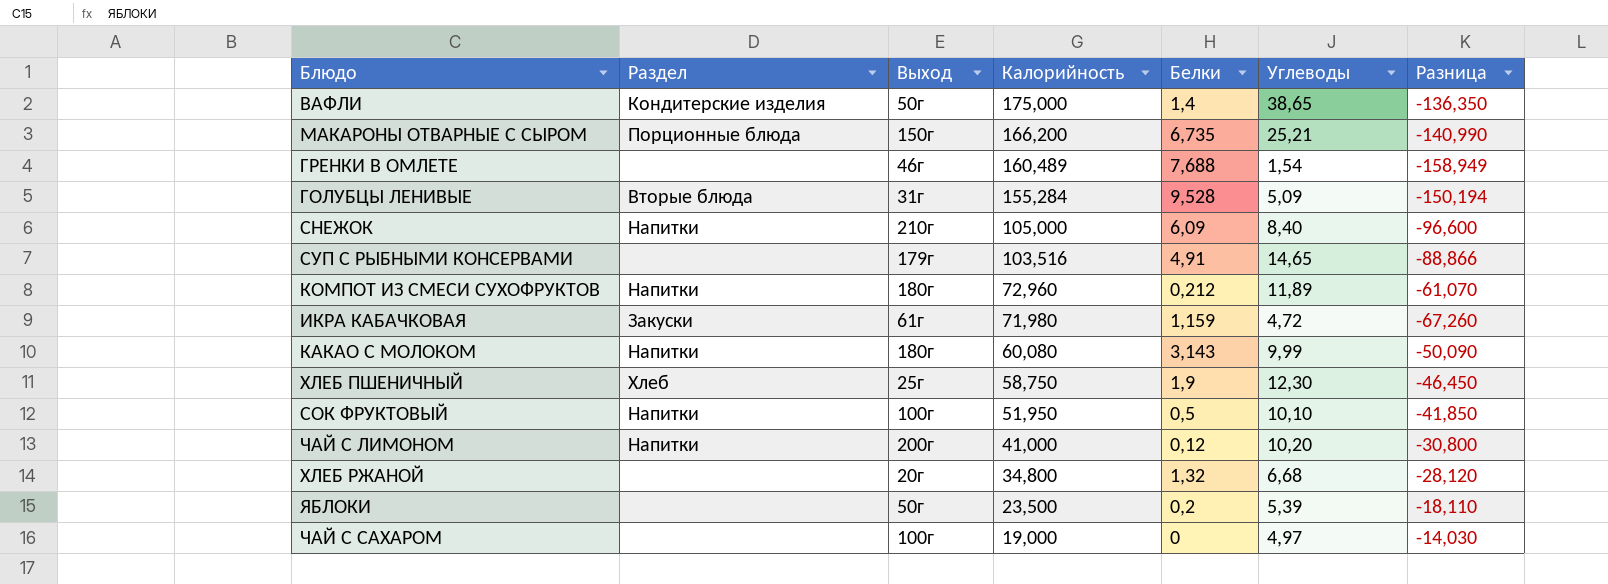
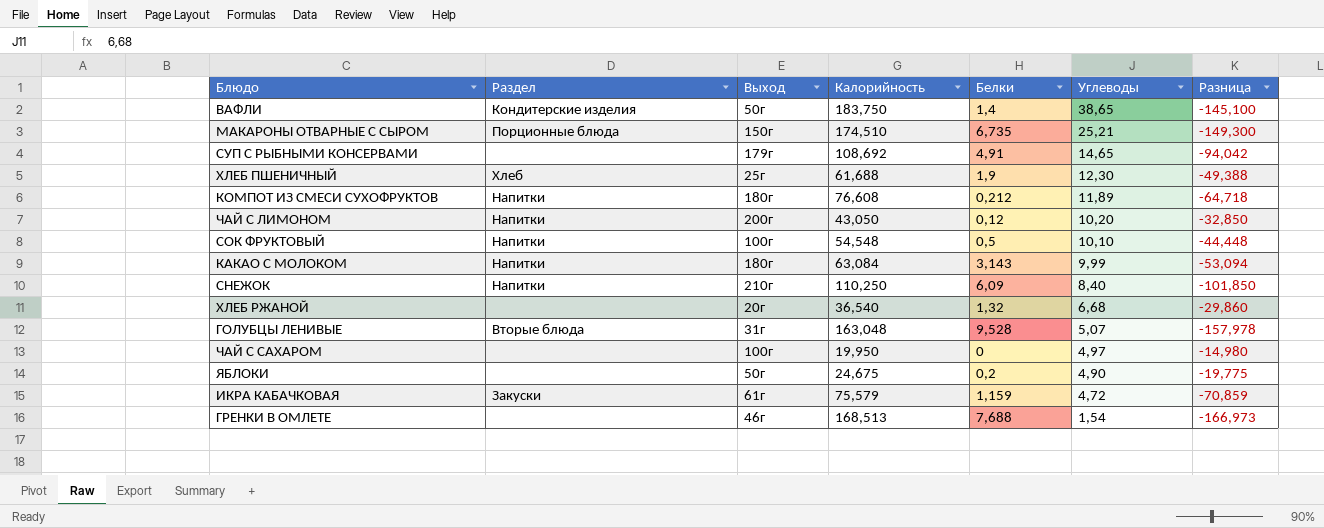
row order: Калорийность descending -> Углеводы descending
ВАФЛИ | Калорийность: 175,000 -> 183,750
ВАФЛИ | Разница: -136,350 -> -145,100
МАКАРОНЫ ОТВАРНЫЕ С СЫРОМ | Калорийность: 166,200 -> 174,510
МАКАРОНЫ ОТВАРНЫЕ С СЫРОМ | Разница: -140,990 -> -149,300
СУП С РЫБНЫМИ КОНСЕРВАМИ | Калорийность: 103,516 -> 108,692
СУП С РЫБНЫМИ КОНСЕРВАМИ | Разница: -88,866 -> -94,042
ХЛЕБ ПШЕНИЧНЫЙ | Калорийность: 58,750 -> 61,688
ХЛЕБ ПШЕНИЧНЫЙ | Разница: -46,450 -> -49,388
КОМПОТ ИЗ СМЕСИ СУХОФРУКТОВ | Калорийность: 72,960 -> 76,608
КОМПОТ ИЗ СМЕСИ СУХОФРУКТОВ | Разница: -61,070 -> -64,718
ЧАЙ С ЛИМОНОМ | Калорийность: 41,000 -> 43,050
ЧАЙ С ЛИМОНОМ | Разница: -30,800 -> -32,850
СОК ФРУКТОВЫЙ | Калорийность: 51,950 -> 54,548
СОК ФРУКТОВЫЙ | Разница: -41,850 -> -44,448
КАКАО С МОЛОКОМ | Калорийность: 60,080 -> 63,084
КАКАО С МОЛОКОМ | Разница: -50,090 -> -53,094
СНЕЖОК | Калорийность: 105,000 -> 110,250
СНЕЖОК | Разница: -96,600 -> -101,850
ХЛЕБ РЖАНОЙ | Калорийность: 34,800 -> 36,540
ХЛЕБ РЖАНОЙ | Разница: -28,120 -> -29,860
ГОЛУБЦЫ ЛЕНИВЫЕ | Калорийность: 155,284 -> 163,048
ГОЛУБЦЫ ЛЕНИВЫЕ | Углеводы: 5,09 -> 5,07
ГОЛУБЦЫ ЛЕНИВЫЕ | Разница: -150,194 -> -157,978
ЧАЙ С САХАРОМ | Калорийность: 19,000 -> 19,950
ЧАЙ С САХАРОМ | Разница: -14,030 -> -14,980
ЯБЛОКИ | Калорийность: 23,500 -> 24,675
ЯБЛОКИ | Углеводы: 5,39 -> 4,90
ЯБЛОКИ | Разница: -18,110 -> -19,775
ИКРА КАБАЧКОВАЯ | Калорийность: 71,980 -> 75,579
ИКРА КАБАЧКОВАЯ | Разница: -67,260 -> -70,859
ГРЕНКИ В ОМЛЕТЕ | Калорийность: 160,489 -> 168,513
ГРЕНКИ В ОМЛЕТЕ | Разница: -158,949 -> -166,973

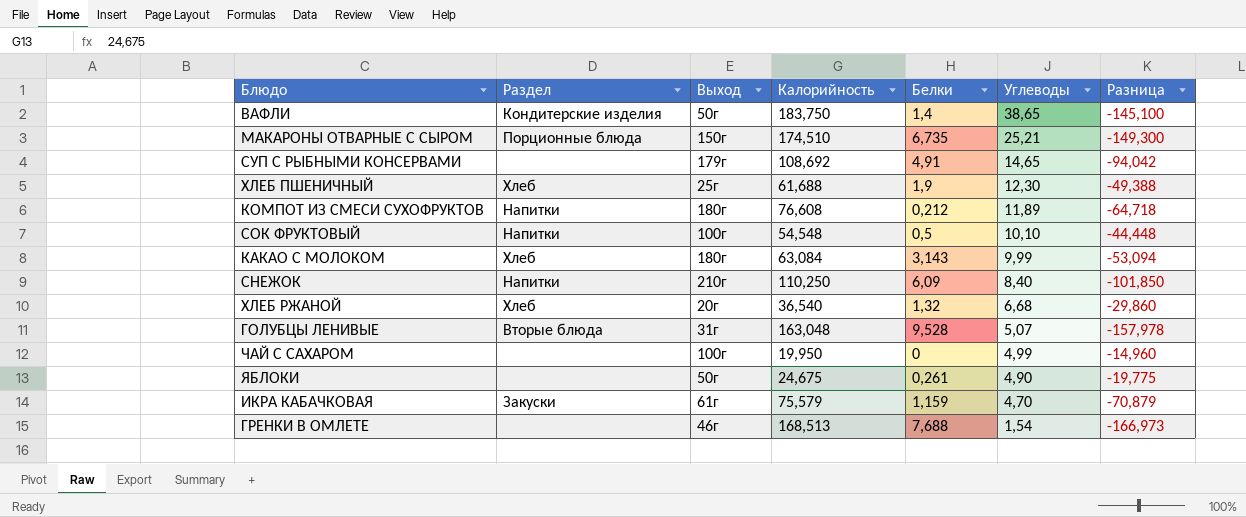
row ЧАЙ С ЛИМОНОМ: Напитки | 200г | 43,050 | 0,12 | 10,20 | -32,850 -> none
КАКАО С МОЛОКОМ | Раздел: Напитки -> Хлеб
ХЛЕБ РЖАНОЙ | Раздел: none -> Хлеб
ЧАЙ С САХАРОМ | Углеводы: 4,97 -> 4,99
ЧАЙ С САХАРОМ | Разница: -14,980 -> -14,960
ЯБЛОКИ | Белки: 0,2 -> 0,261
ИКРА КАБАЧКОВАЯ | Углеводы: 4,72 -> 4,70
ИКРА КАБАЧКОВАЯ | Разница: -70,859 -> -70,879

